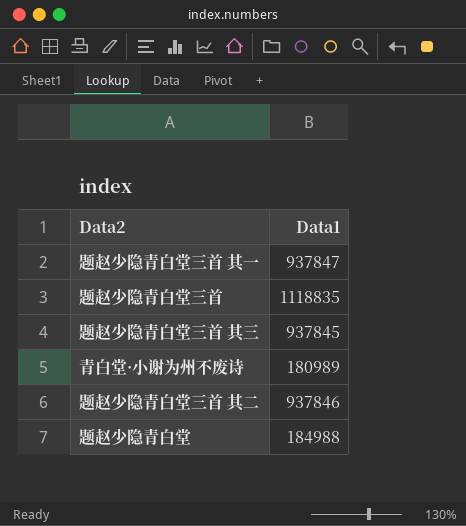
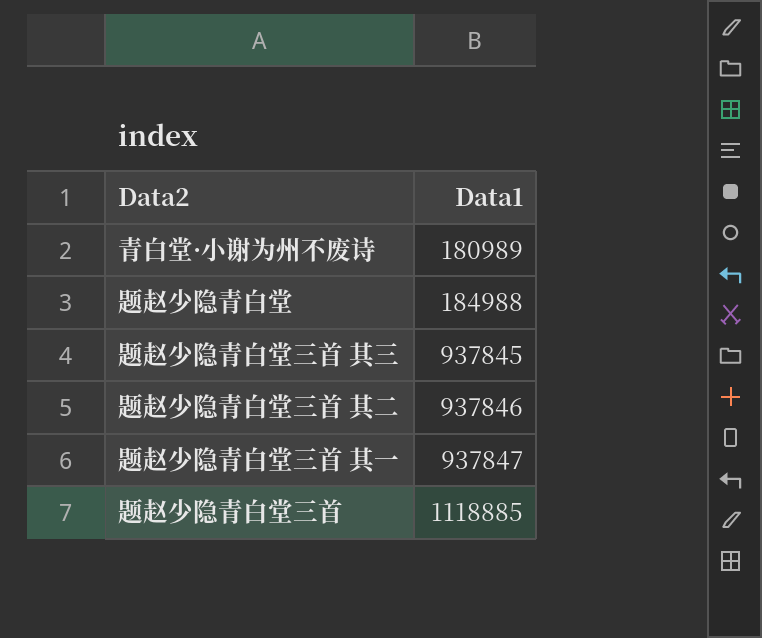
row order: none -> Data1 ascending
题赵少隐青白堂三首 | Data1: 1118835 -> 1118885

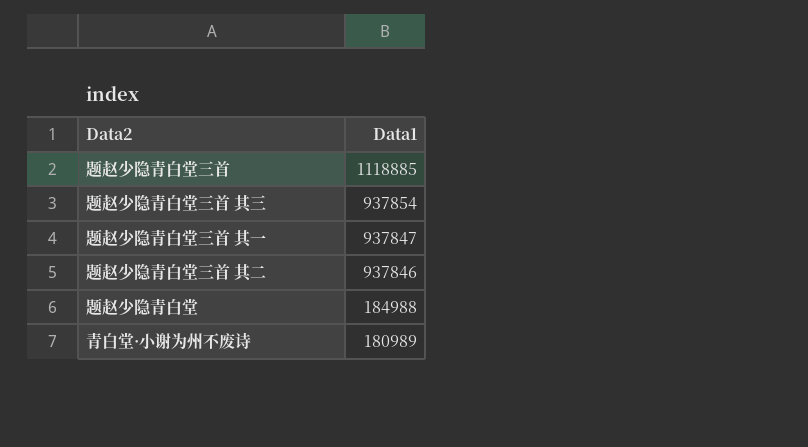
row order: Data1 ascending -> Data1 descending
题赵少隐青白堂三首 其三 | Data1: 937845 -> 937854

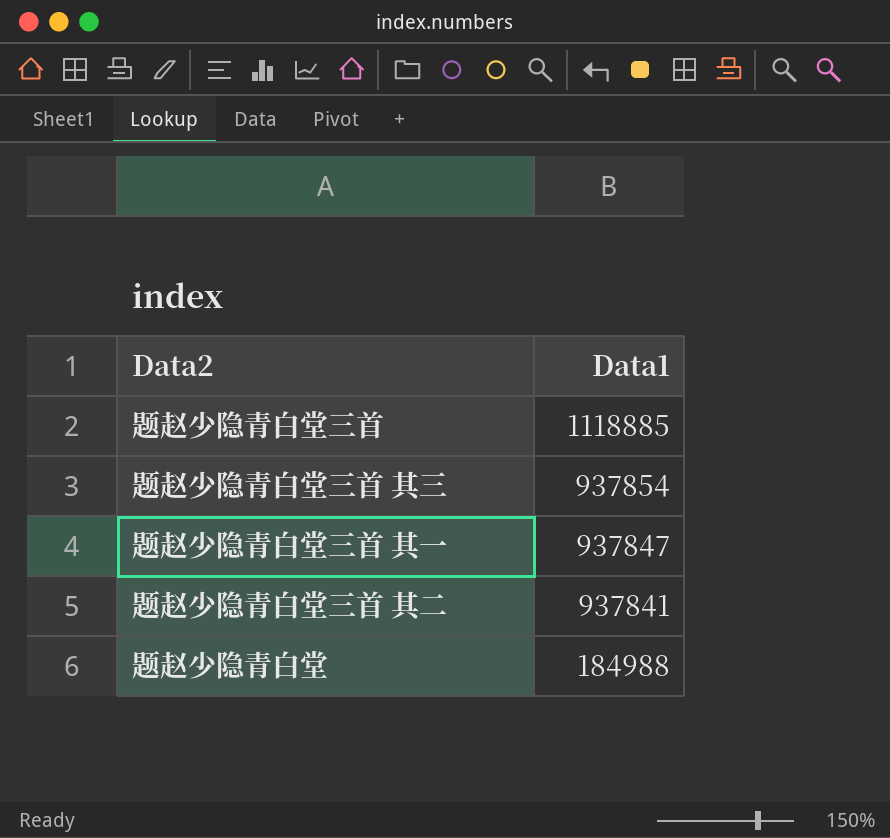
row 青白堂·小谢为州不废诗: 180989 -> none
题赵少隐青白堂三首 其二 | Data1: 937846 -> 937841

